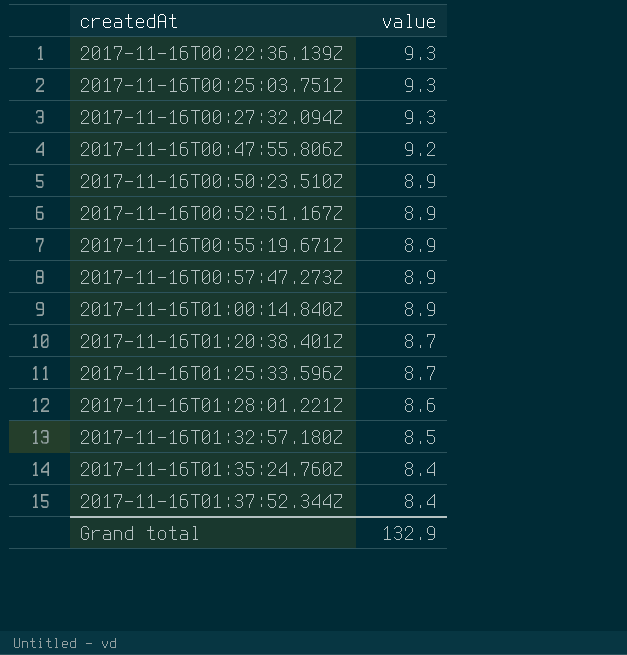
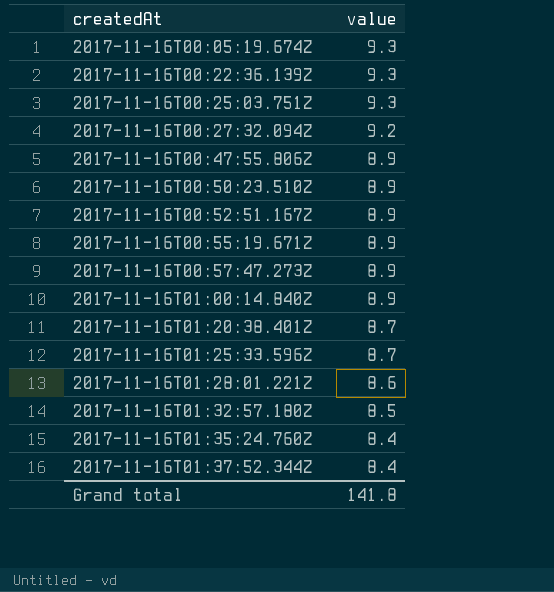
row 2017-11-16T00:05:19.674Z: none -> 9.3
2017-11-16T00:27:32.094Z | value: 9.3 -> 9.2
2017-11-16T00:47:55.806Z | value: 9.2 -> 8.9
Grand total | value: 132.9 -> 141.8

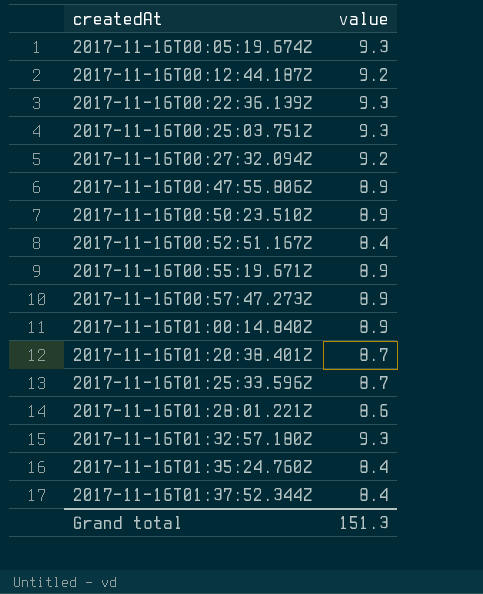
row 2017-11-16T00:12:44.187Z: none -> 9.2
2017-11-16T00:52:51.167Z | value: 8.9 -> 8.4
2017-11-16T01:32:57.180Z | value: 8.5 -> 9.3
Grand total | value: 141.8 -> 151.3

